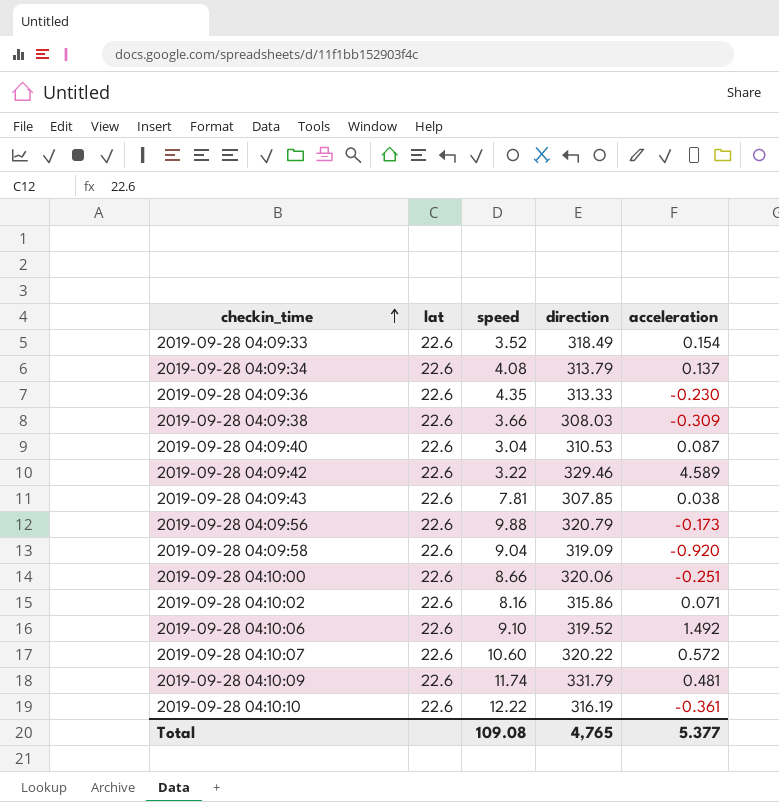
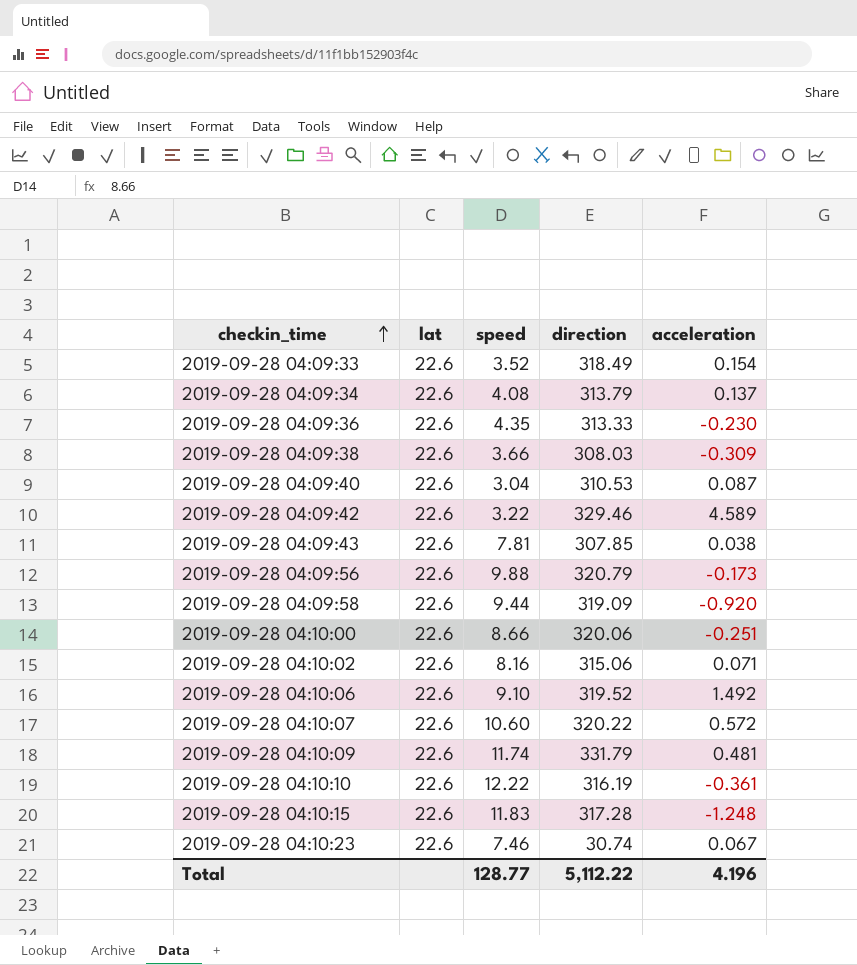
2019-09-28 04:09:58 | speed: 9.04 -> 9.44
2019-09-28 04:10:02 | direction: 315.86 -> 315.06
row 2019-09-28 04:10:15: none -> 22.6 | 11.83 | 317.28 | -1.248
row 2019-09-28 04:10:23: none -> 22.6 | 7.46 | 30.74 | 0.067
Total | speed: 109.08 -> 128.77
Total | direction: 4,765 -> 5,112.22
Total | acceleration: 5.377 -> 4.196

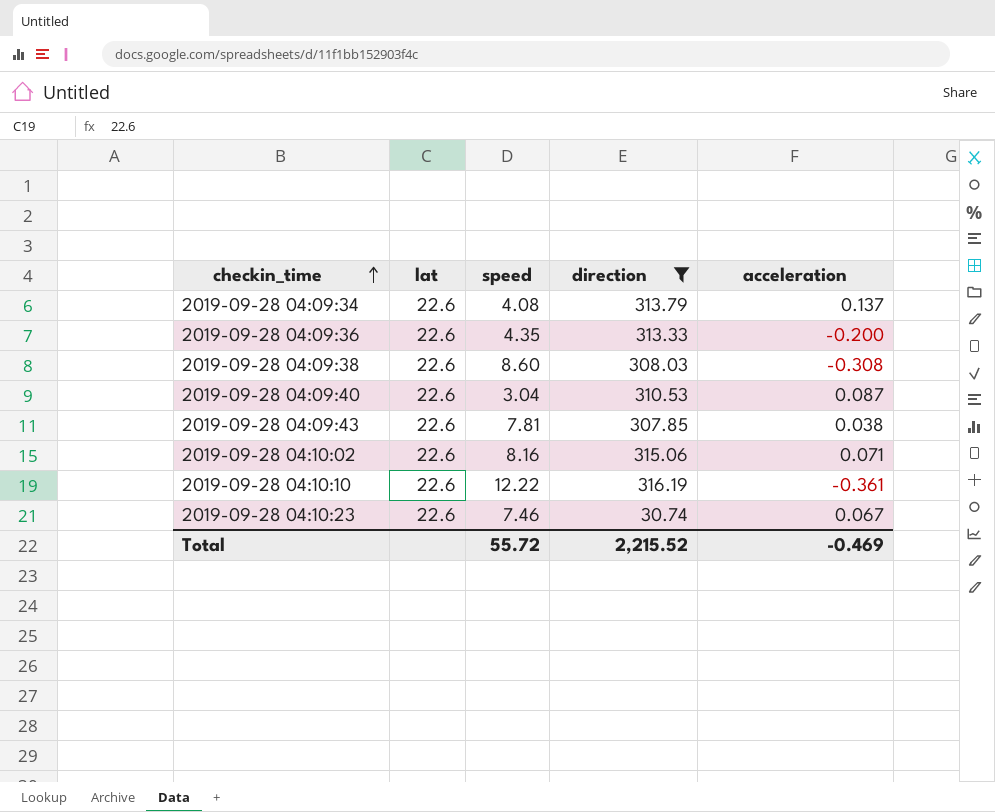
filter: none -> direction <= 316.19
2019-09-28 04:09:36 | acceleration: -0.230 -> -0.200
2019-09-28 04:09:38 | speed: 3.66 -> 8.60
2019-09-28 04:09:38 | acceleration: -0.309 -> -0.308
Total | speed: 128.77 -> 55.72
Total | direction: 5,112.22 -> 2,215.52
Total | acceleration: 4.196 -> -0.469

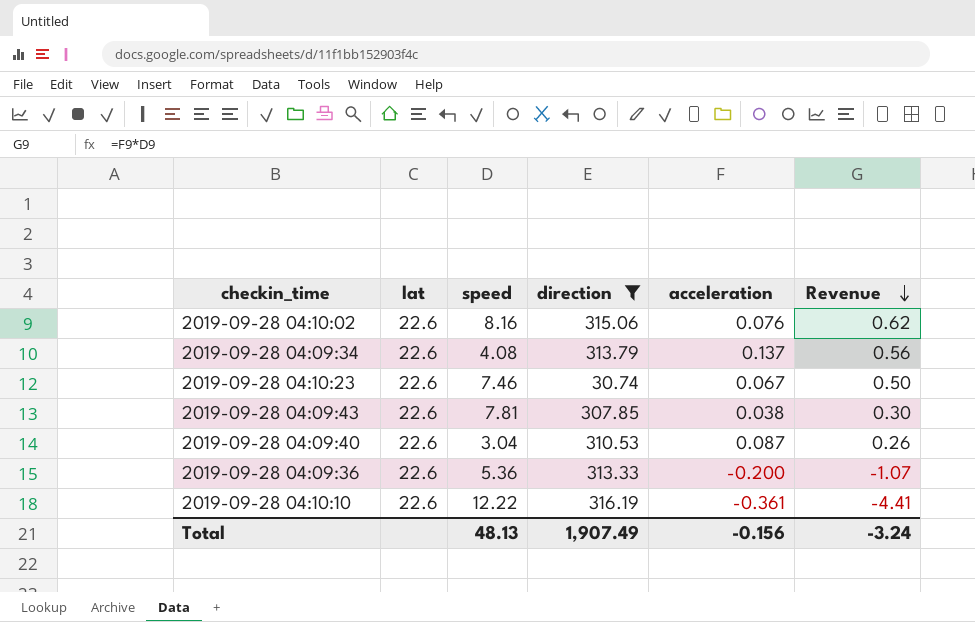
row order: checkin_time ascending -> Revenue descending
column Revenue | formula: none -> [speed] * [acceleration]
row 2019-09-28 04:09:38: 22.6 | 8.60 | 308.03 | -0.308 -> none
2019-09-28 04:10:02 | acceleration: 0.071 -> 0.076
2019-09-28 04:09:36 | speed: 4.35 -> 5.36
Total | speed: 55.72 -> 48.13
Total | direction: 2,215.52 -> 1,907.49
Total | acceleration: -0.469 -> -0.156

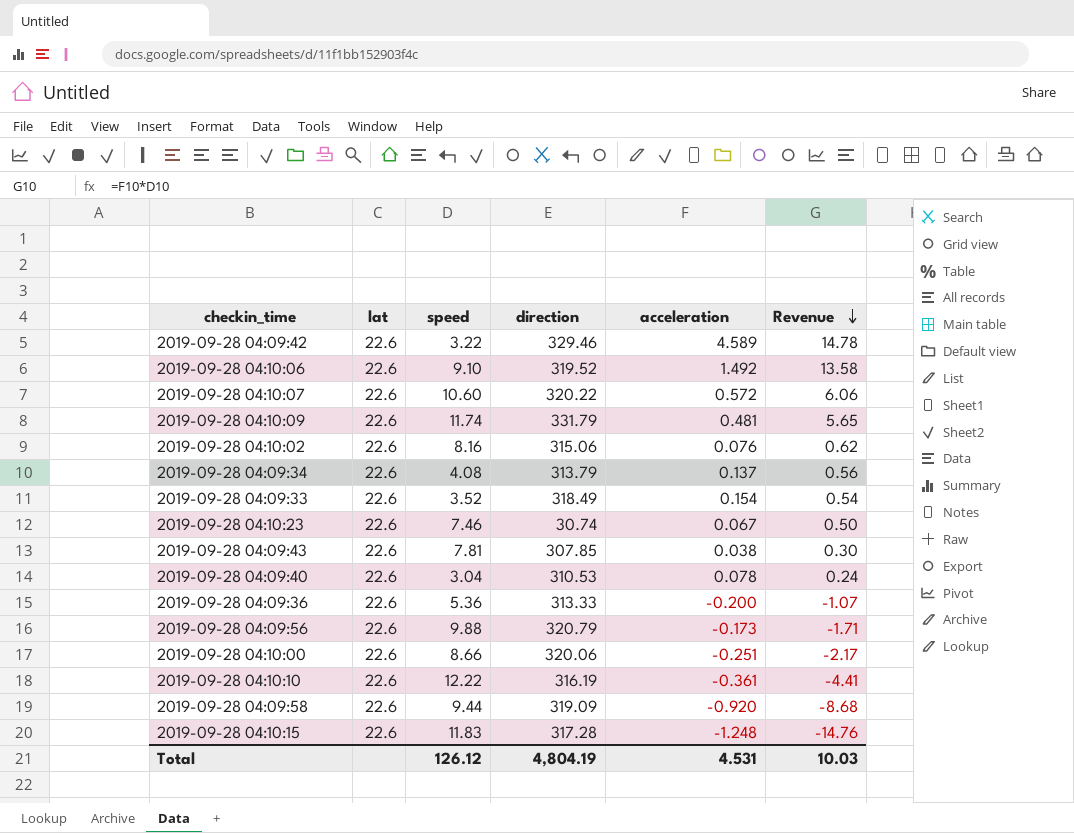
filter: direction <= 316.19 -> none
2019-09-28 04:09:40 | acceleration: 0.087 -> 0.078
2019-09-28 04:09:40 | Revenue: 0.26 -> 0.24
Total | speed: 48.13 -> 126.12
Total | direction: 1,907.49 -> 4,804.19
Total | acceleration: -0.156 -> 4.531
Total | Revenue: -3.24 -> 10.03

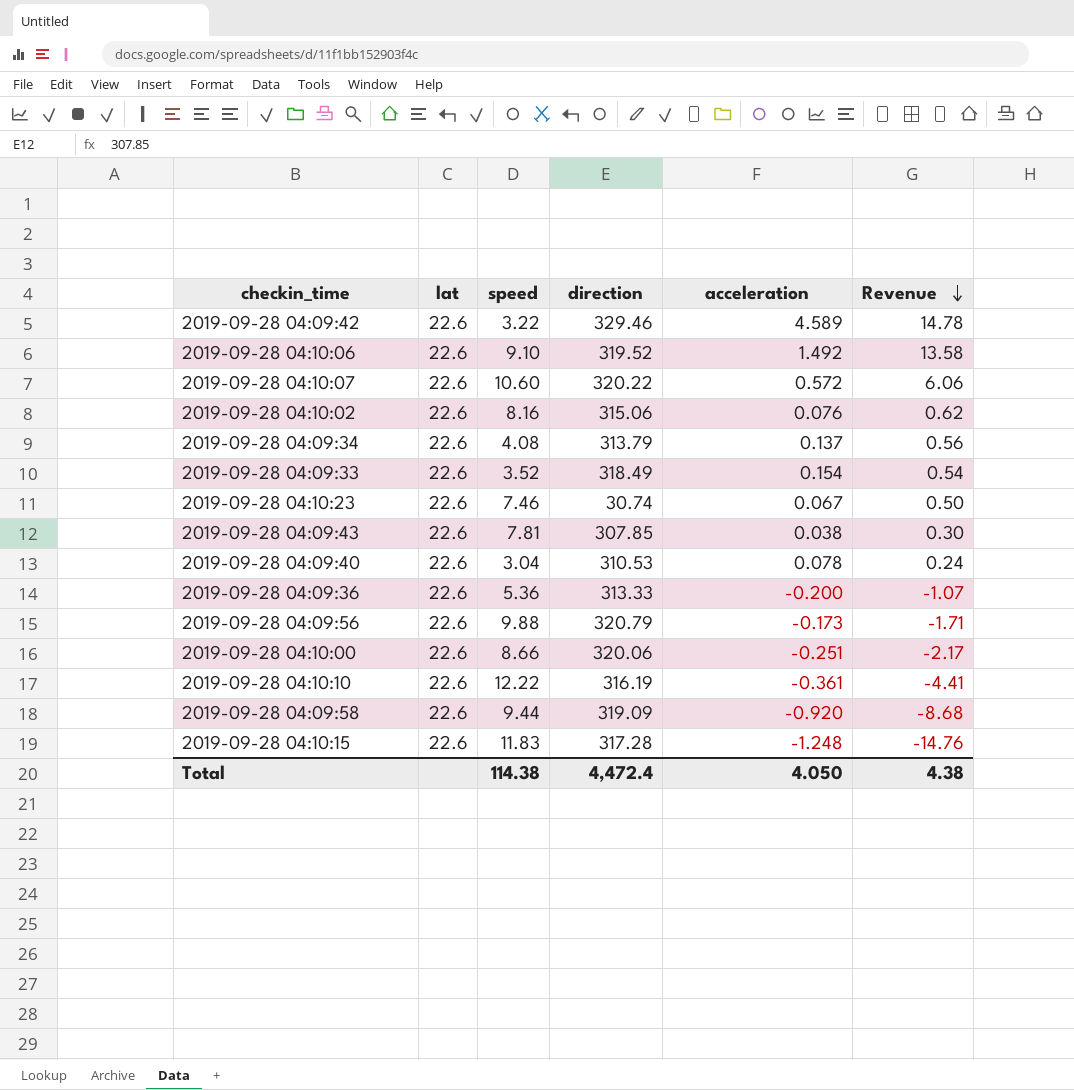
row 2019-09-28 04:10:09: 22.6 | 11.74 | 331.79 | 0.481 | 5.65 -> none
Total | speed: 126.12 -> 114.38
Total | direction: 4,804.19 -> 4,472.4
Total | acceleration: 4.531 -> 4.050
Total | Revenue: 10.03 -> 4.38

